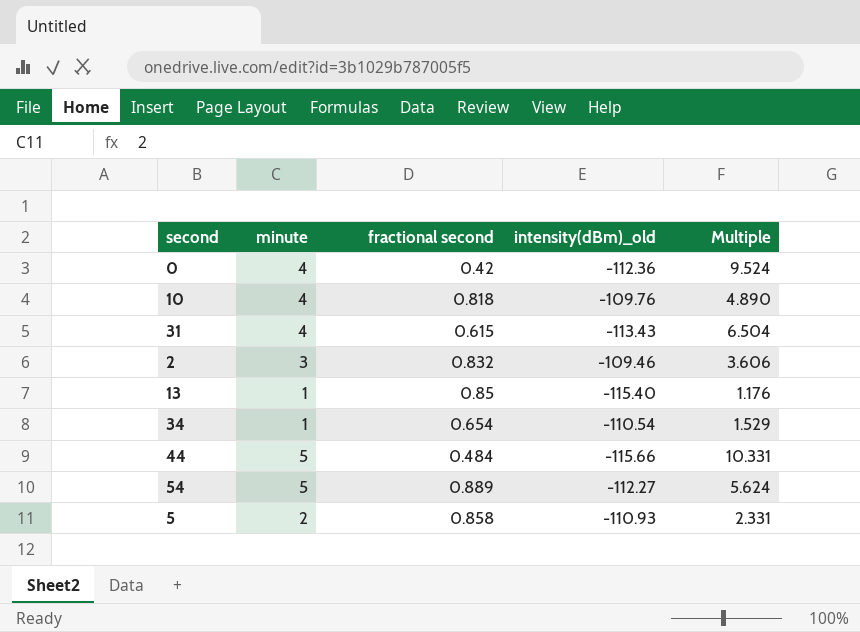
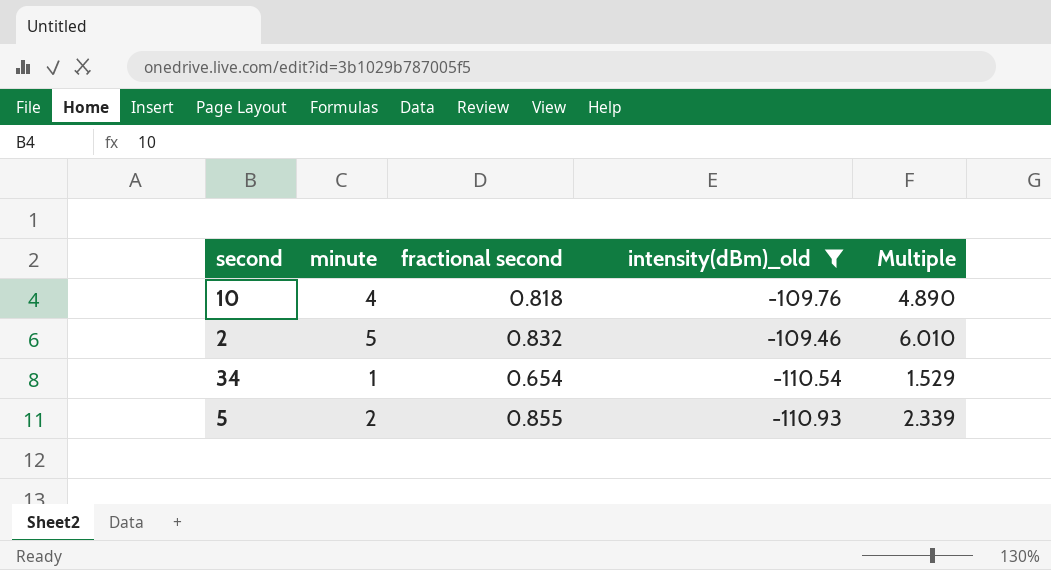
filter: none -> intensity(dBm)_old >= -110.93
2 | minute: 3 -> 5
2 | Multiple: 3.606 -> 6.010
5 | fractional second: 0.858 -> 0.855
5 | Multiple: 2.331 -> 2.339

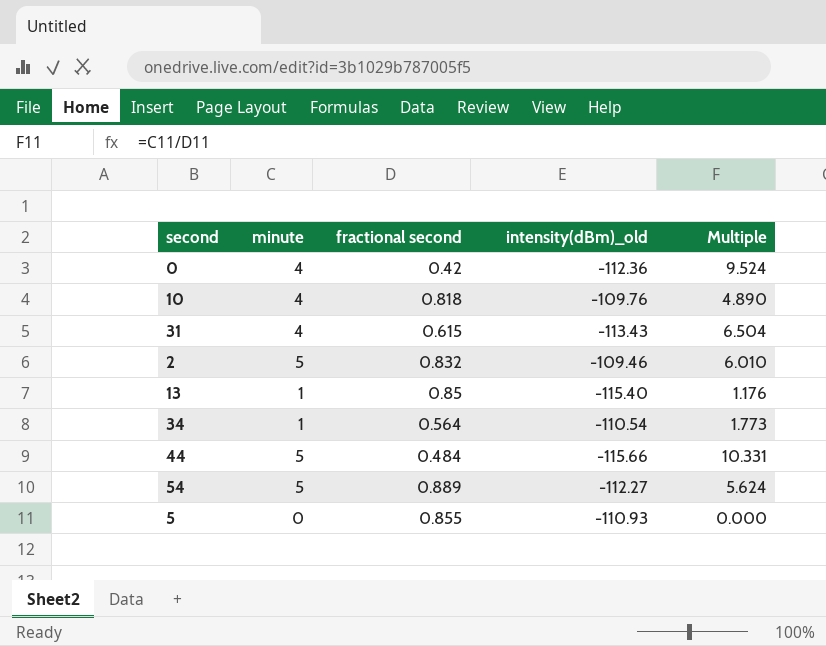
filter: intensity(dBm)_old >= -110.93 -> none
34 | fractional second: 0.654 -> 0.564
34 | Multiple: 1.529 -> 1.773
5 | minute: 2 -> 0
5 | Multiple: 2.339 -> 0.000

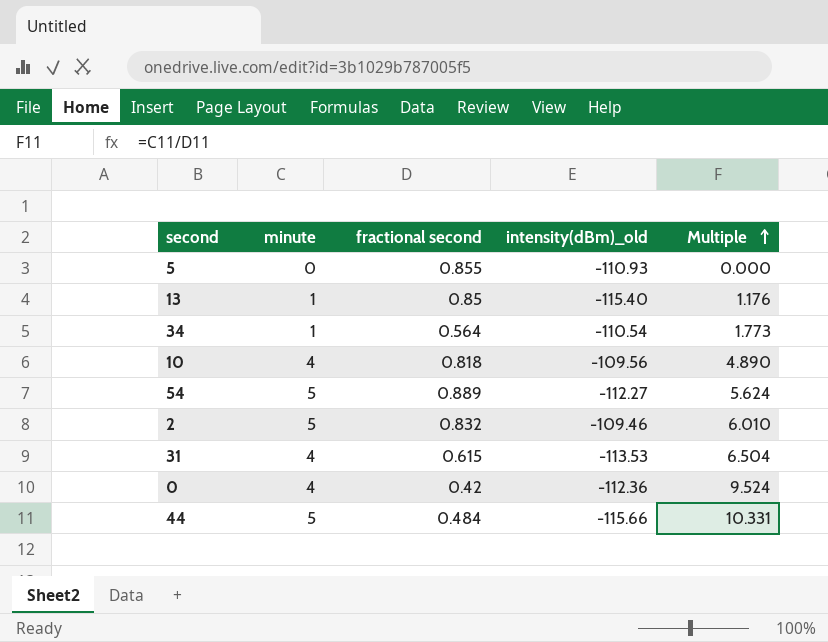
row order: none -> Multiple ascending
10 | intensity(dBm)_old: -109.76 -> -109.56
31 | intensity(dBm)_old: -113.43 -> -113.53

